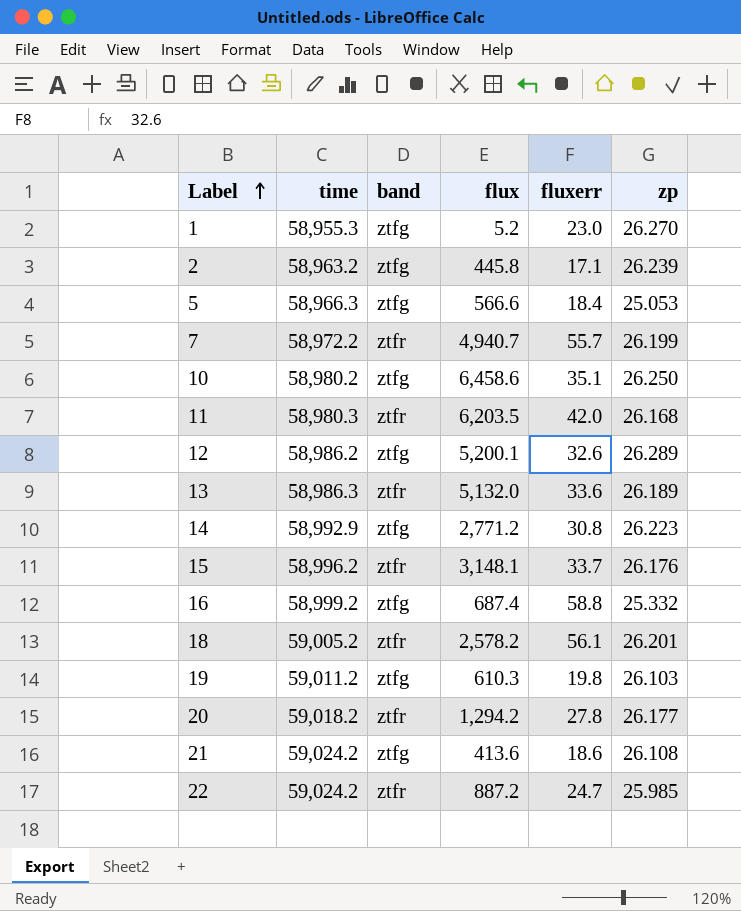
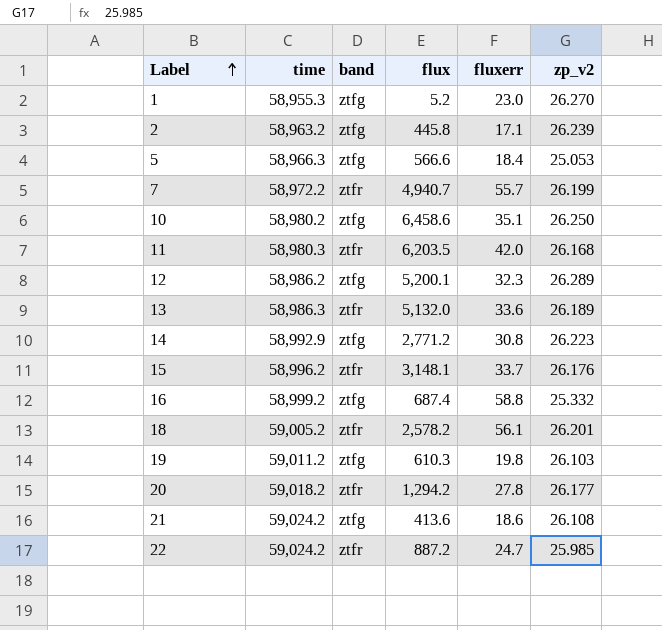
column name: zp -> zp_v2
12 | fluxerr: 32.6 -> 32.3

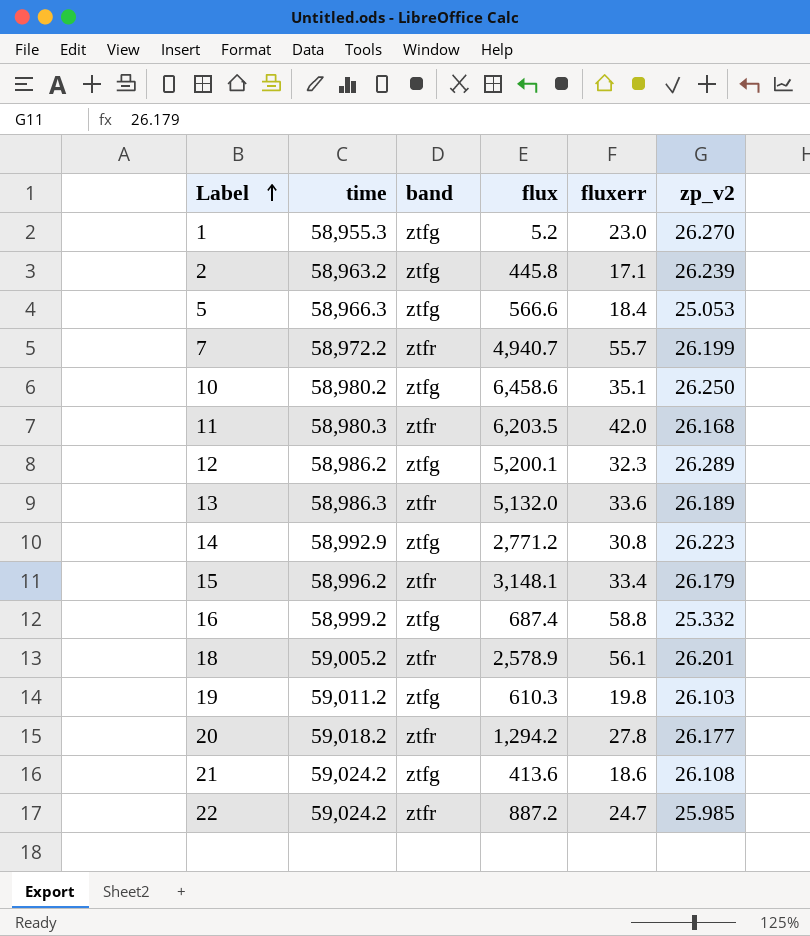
15 | fluxerr: 33.7 -> 33.4
15 | zp_v2: 26.176 -> 26.179
18 | flux: 2,578.2 -> 2,578.9

